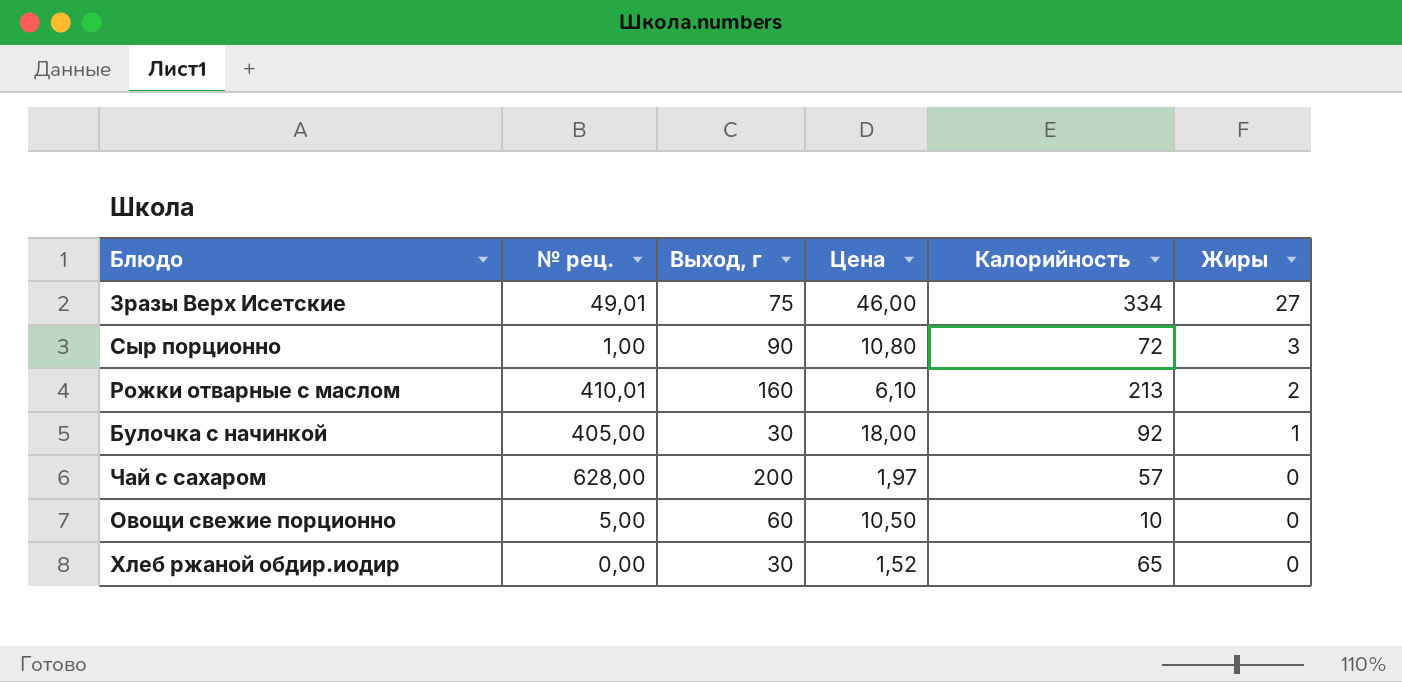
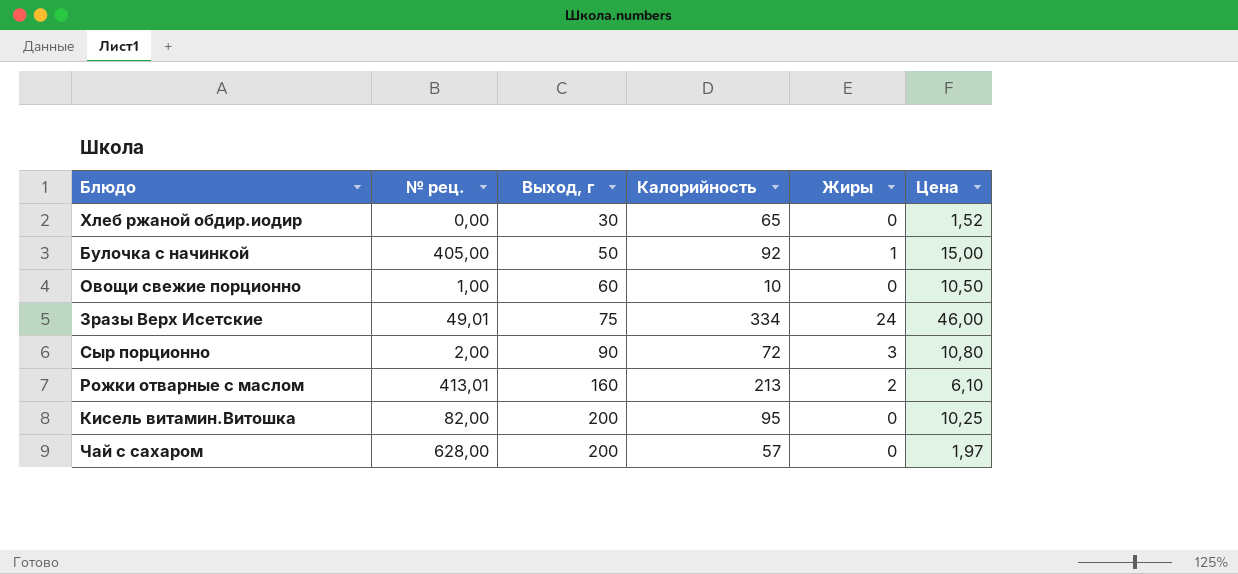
row order: Жиры descending -> Выход, г ascending
column Цена | position: 4 -> 6
Булочка с начинкой | Выход, г: 30 -> 50
Булочка с начинкой | Цена: 18,00 -> 15,00
Овощи свежие порционно | № рец.: 5,00 -> 1,00
Зразы Верх Исетские | Жиры: 27 -> 24
Сыр порционно | № рец.: 1,00 -> 2,00
Рожки отварные с маслом | № рец.: 410,01 -> 413,01
row Кисель витамин.Витошка: none -> 82,00 | 200 | 95 | 0 | 10,25

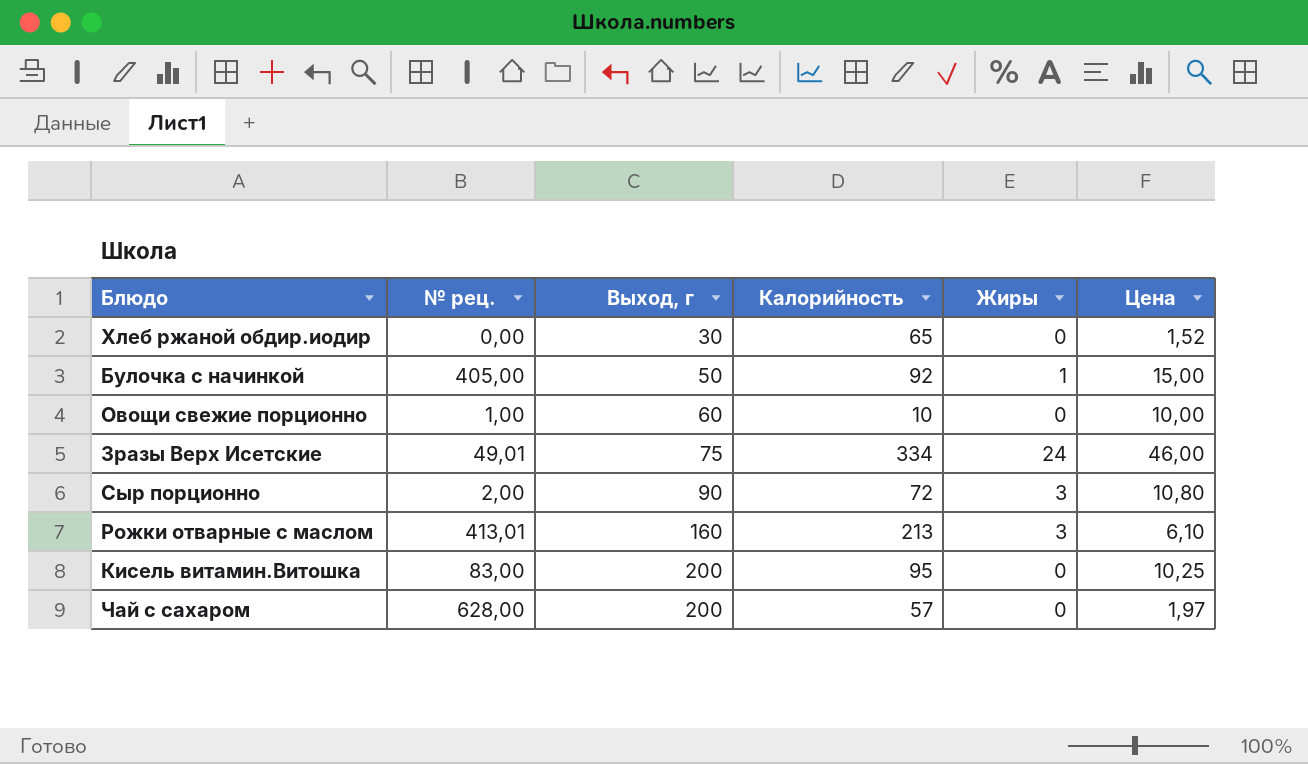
Овощи свежие порционно | Цена: 10,50 -> 10,00
Рожки отварные с маслом | Жиры: 2 -> 3
Кисель витамин.Витошка | № рец.: 82,00 -> 83,00

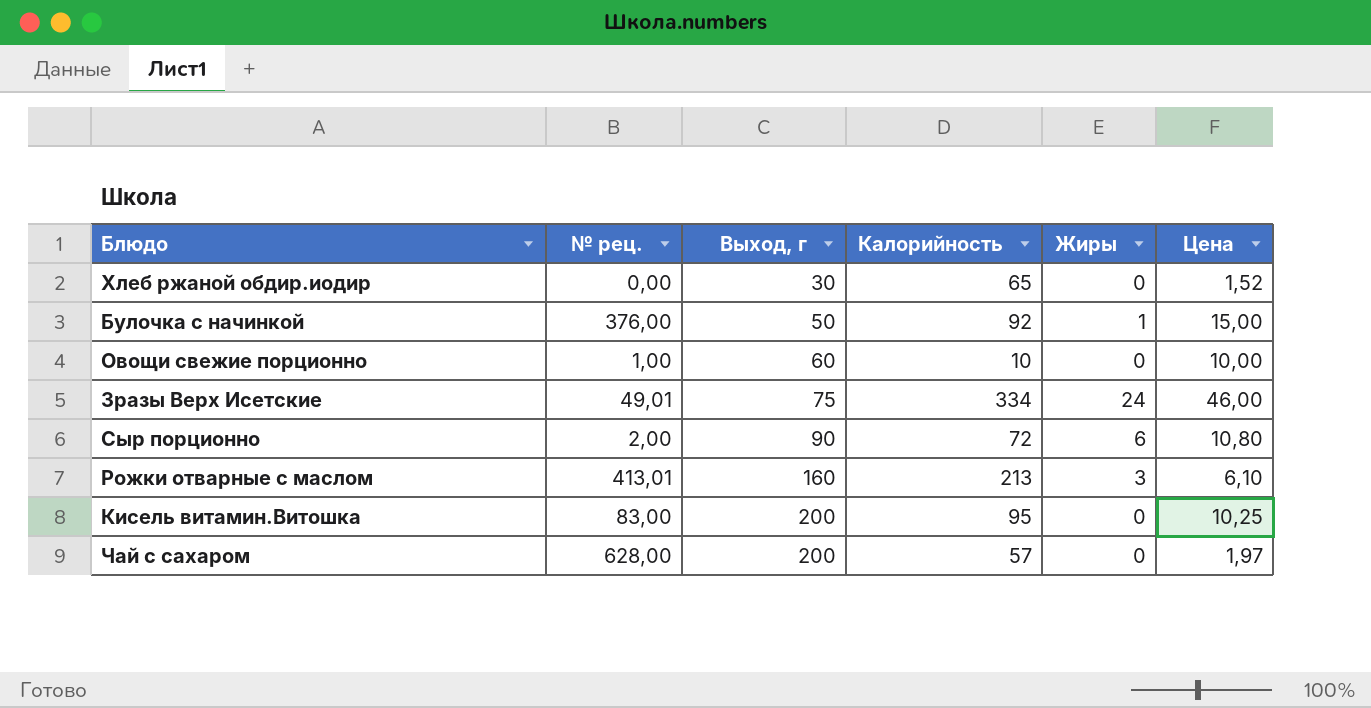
Булочка с начинкой | № рец.: 405,00 -> 376,00
Сыр порционно | Жиры: 3 -> 6

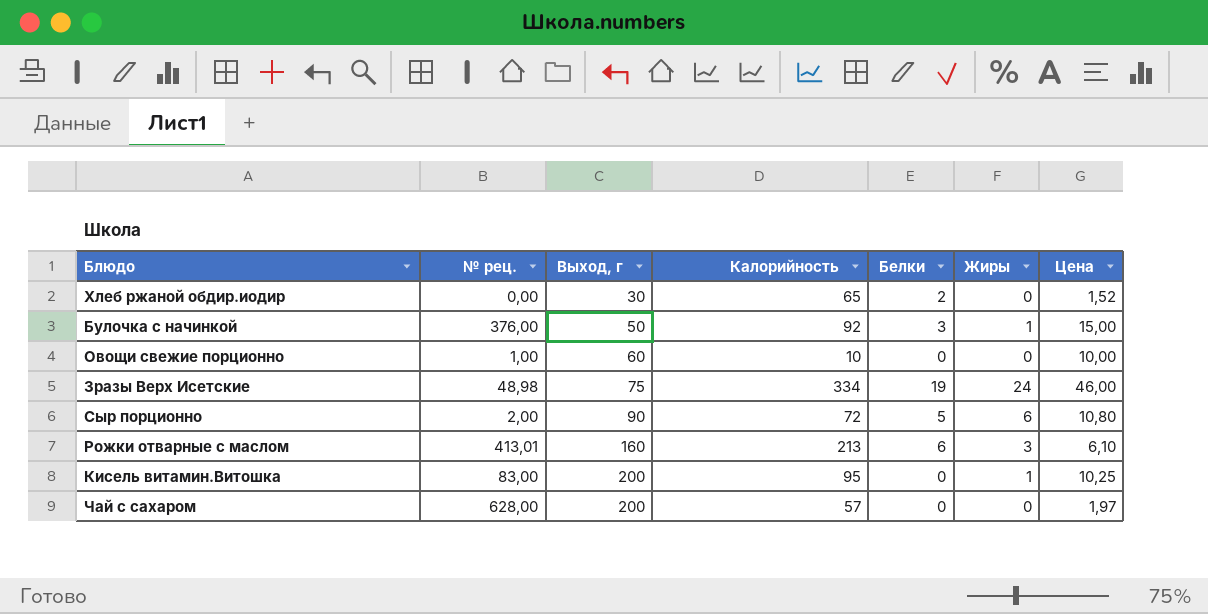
column Белки | position: none -> 5
Зразы Верх Исетские | № рец.: 49,01 -> 48,98
Кисель витамин.Витошка | Жиры: 0 -> 1

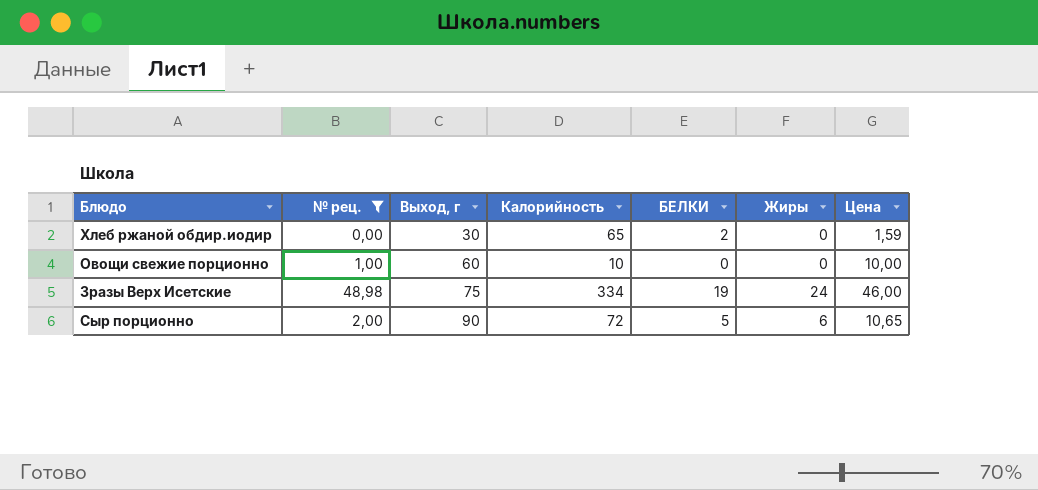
filter: none -> № рец. <= 48,98
column name: Белки -> БЕЛКИ
Хлеб ржаной обдир.иодир | Цена: 1,52 -> 1,59
Сыр порционно | Цена: 10,80 -> 10,65

